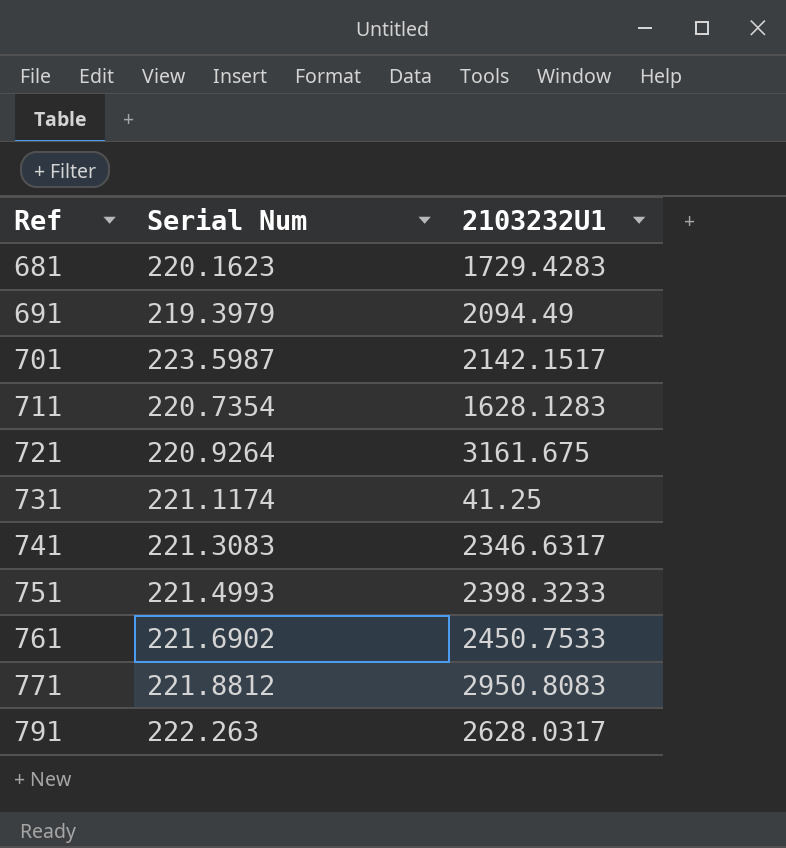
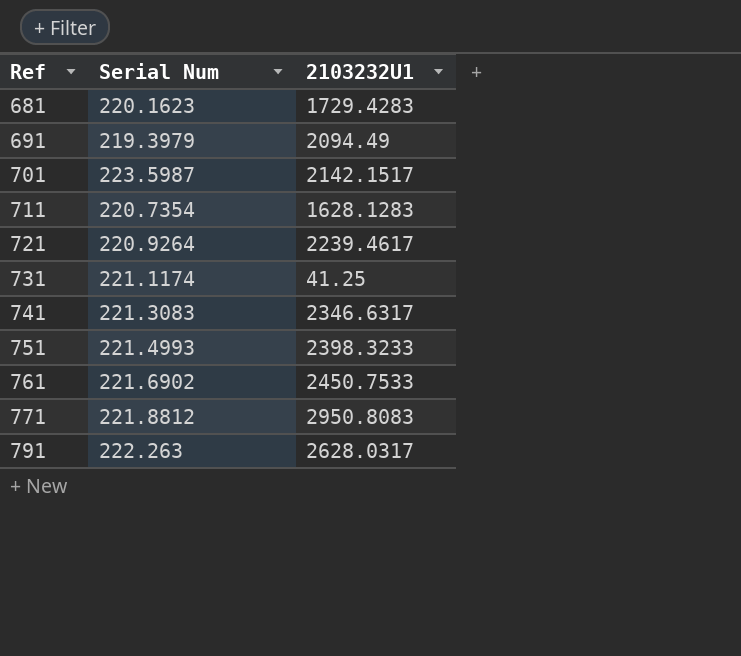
721 | 2103232U1: 3161.675 -> 2239.4617

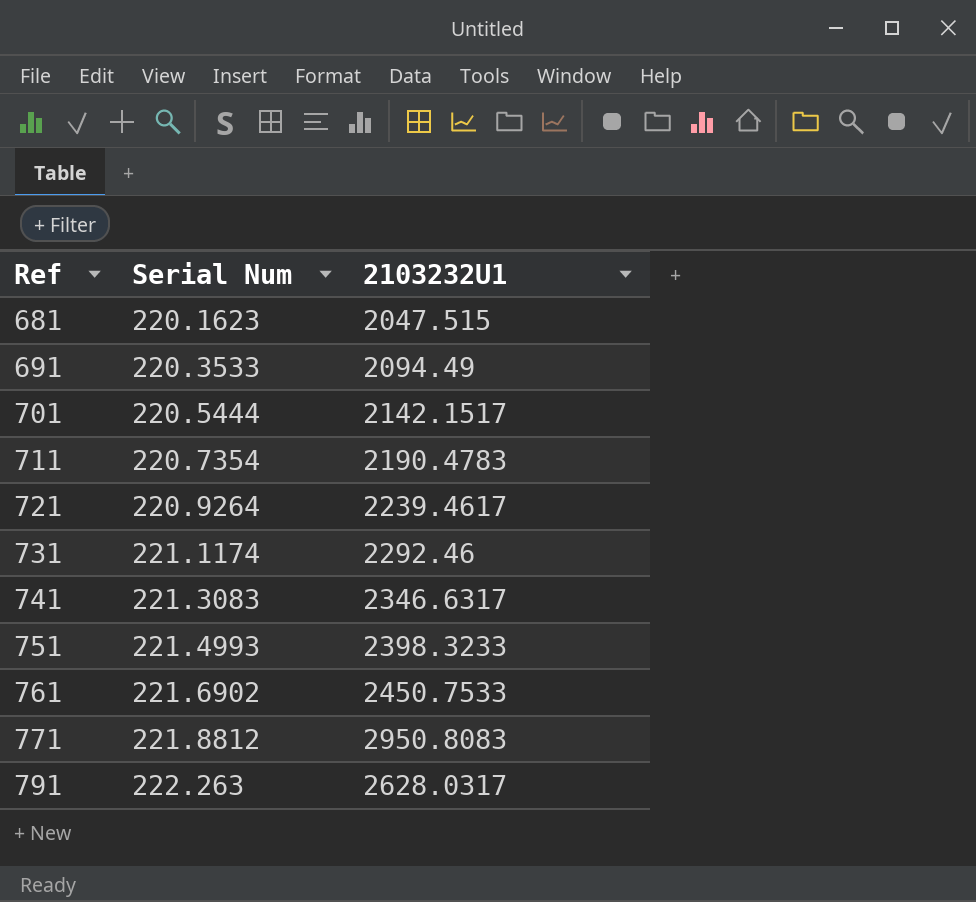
681 | 2103232U1: 1729.4283 -> 2047.515
691 | Serial Num: 219.3979 -> 220.3533
701 | Serial Num: 223.5987 -> 220.5444
711 | 2103232U1: 1628.1283 -> 2190.4783
731 | 2103232U1: 41.25 -> 2292.46

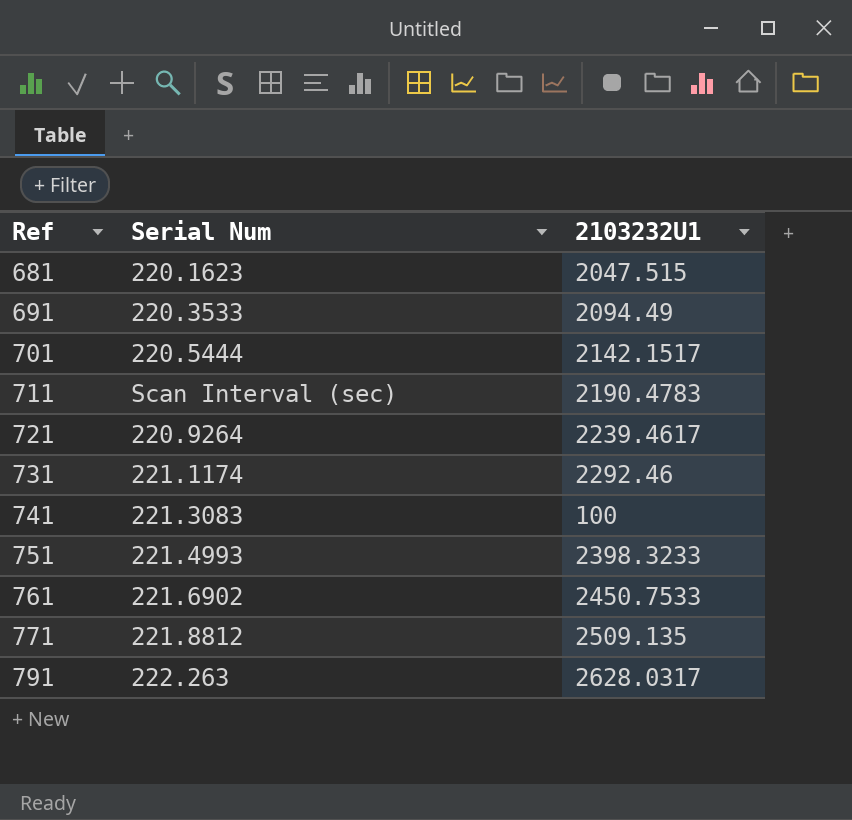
711 | Serial Num: 220.7354 -> Scan Interval (sec)
741 | 2103232U1: 2346.6317 -> 100
771 | 2103232U1: 2950.8083 -> 2509.135

